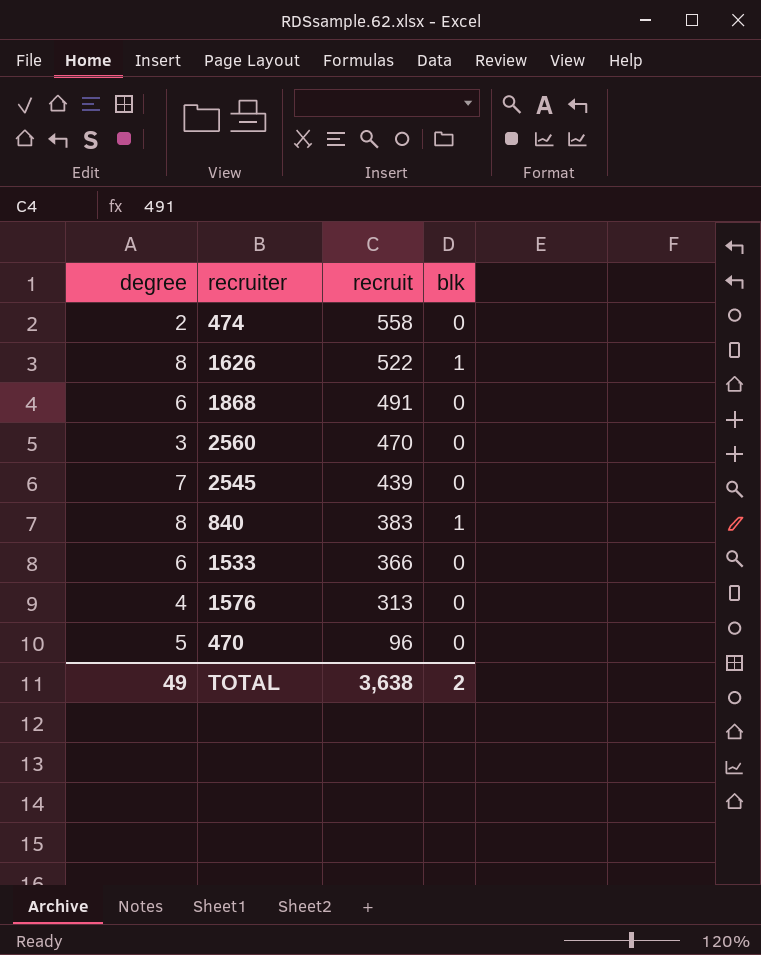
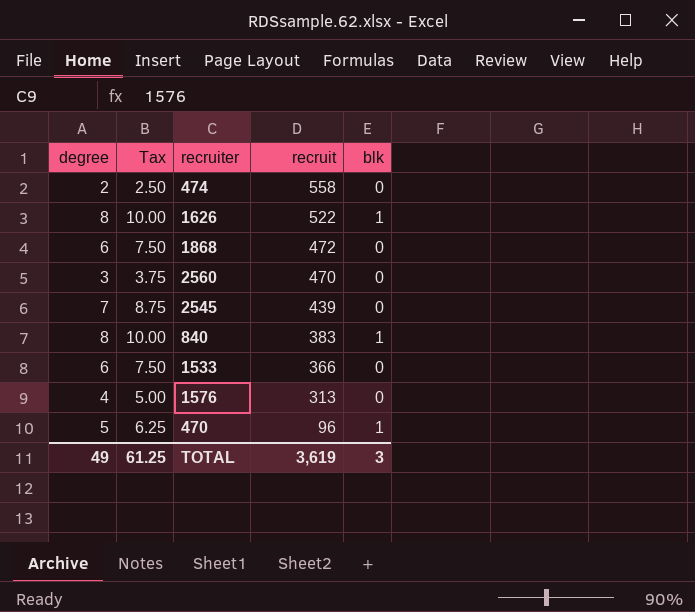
column Tax | formula: none -> [degree] * 1.25
1868 | recruit: 491 -> 472
470 | blk: 0 -> 1
TOTAL | recruit: 3,638 -> 3,619
TOTAL | blk: 2 -> 3

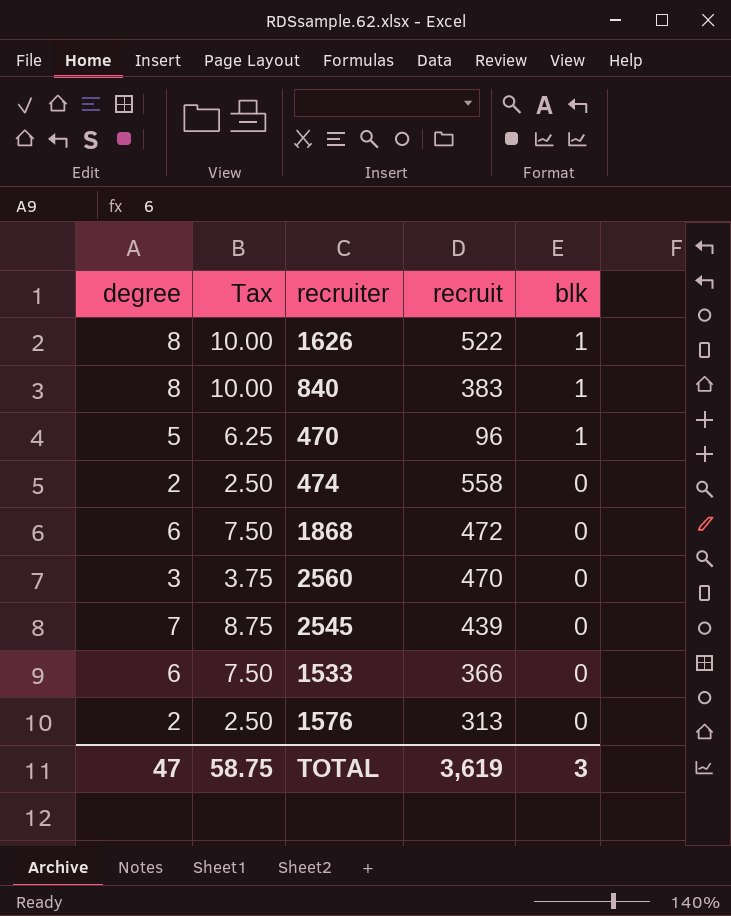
row order: recruit descending -> blk descending
1576 | degree: 4 -> 2
1576 | Tax: 5.00 -> 2.50
TOTAL | degree: 49 -> 47
TOTAL | Tax: 61.25 -> 58.75

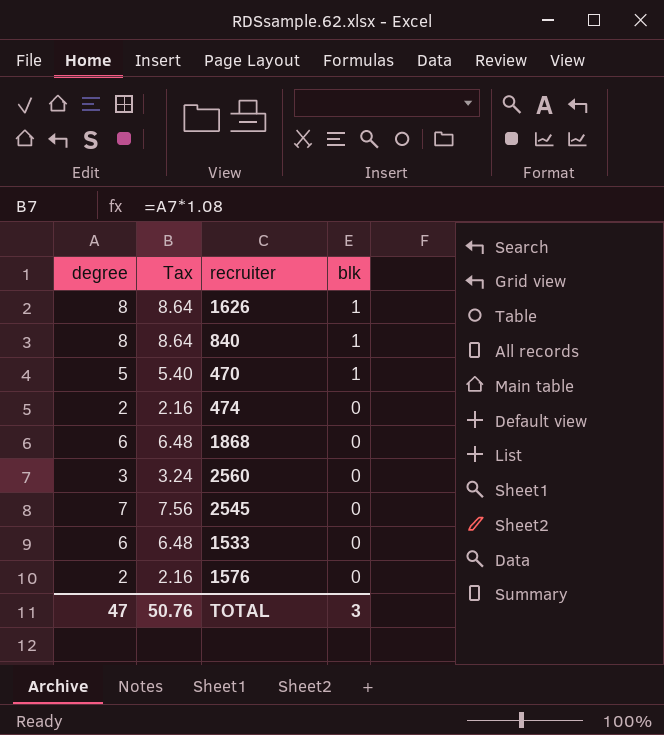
column recruit | position: 4 -> none
column Tax | formula: [degree] * 1.25 -> [degree] * 1.08
TOTAL | Tax: 58.75 -> 50.76

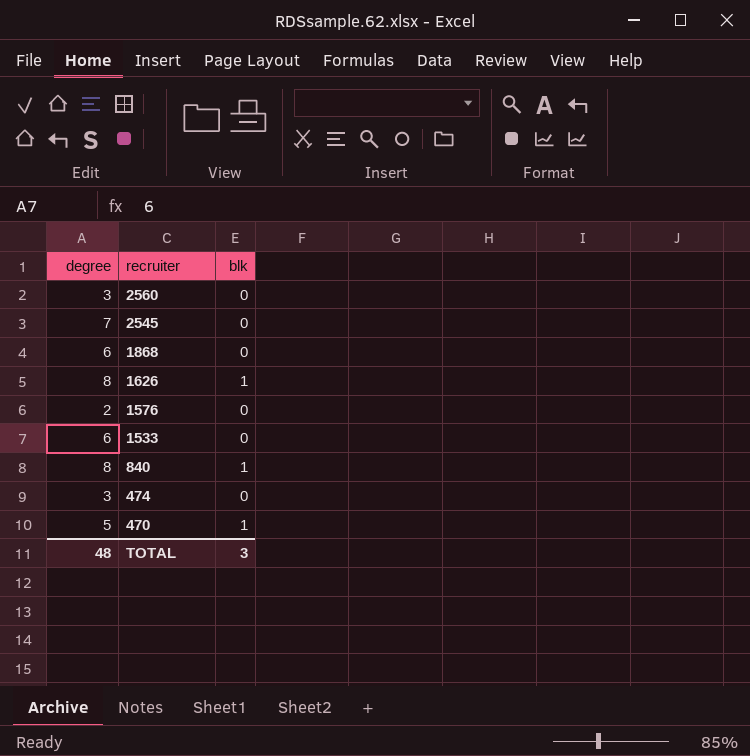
row order: blk descending -> recruiter descending
column Tax | formula: [degree] * 1.08 -> none
474 | degree: 2 -> 3
TOTAL | degree: 47 -> 48

